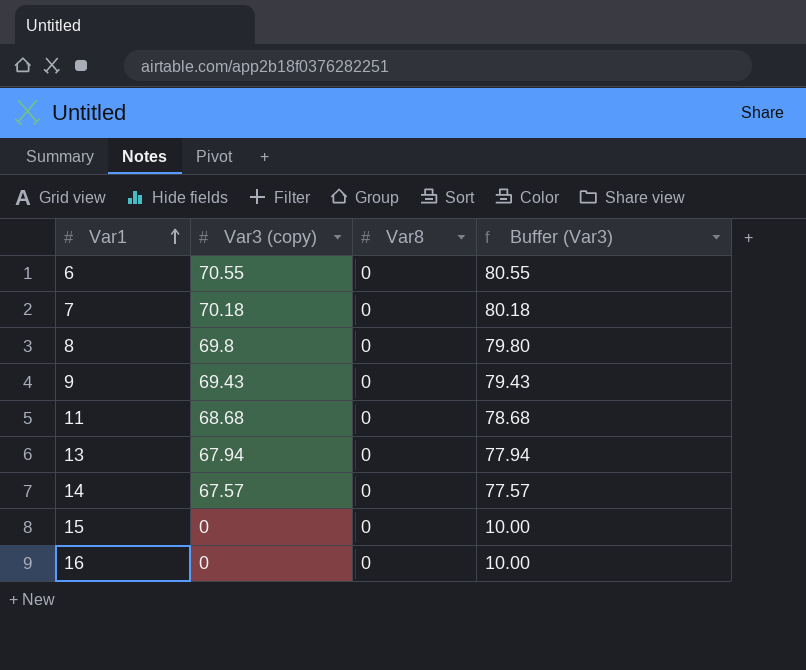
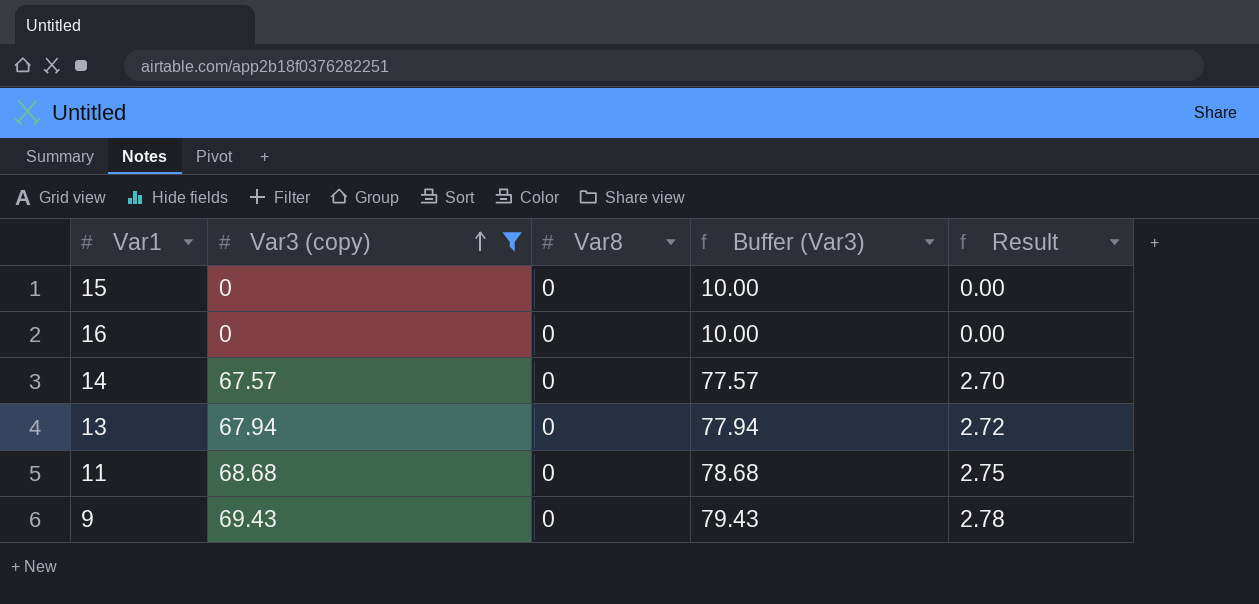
filter: none -> Var3 (copy) <= 69.43
row order: Var1 ascending -> Var3 (copy) ascending
column Result | formula: none -> [Var3 (copy)] * 0.04

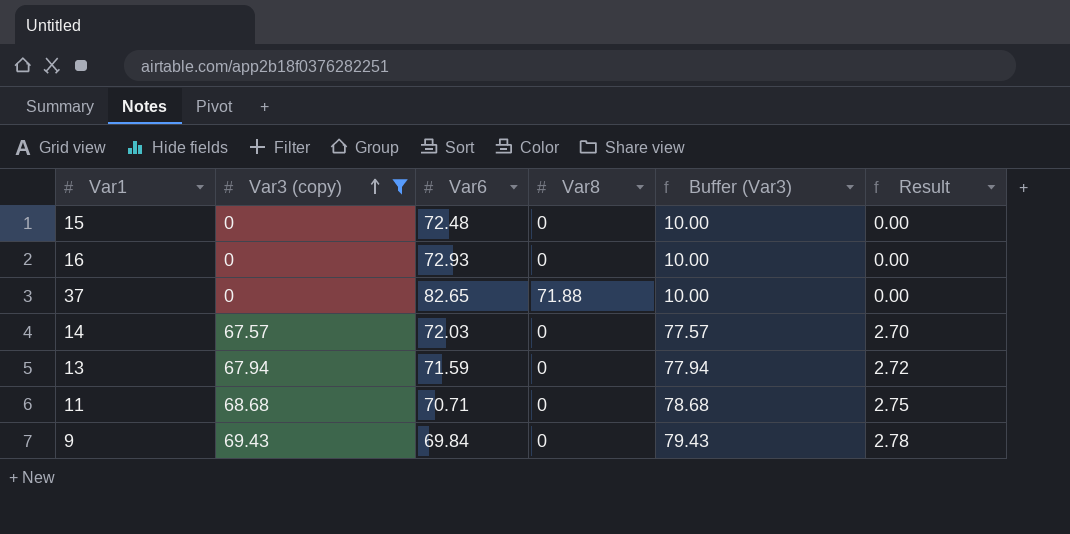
column Var6 | position: none -> 3
row 37: none -> 0 | 82.65 | 71.88 | 10.00 | 0.00

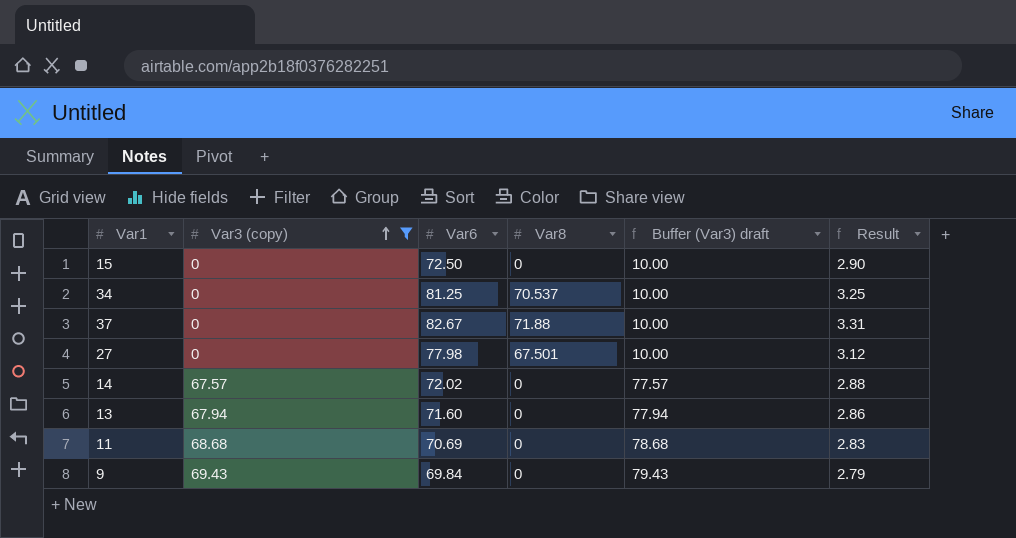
column name: Buffer (Var3) -> Buffer (Var3) draft
column Result | formula: [Var3 (copy)] * 0.04 -> [Var6] * 0.04
row 16: 0 | 72.93 | 0 | 10.00 | 0.00 -> none
15 | Var6: 72.48 -> 72.50
row 34: none -> 0 | 81.25 | 70.537 | 10.00 | 3.25
37 | Var6: 82.65 -> 82.67
row 27: none -> 0 | 77.98 | 67.501 | 10.00 | 3.12
14 | Var6: 72.03 -> 72.02
13 | Var6: 71.59 -> 71.60
11 | Var6: 70.71 -> 70.69

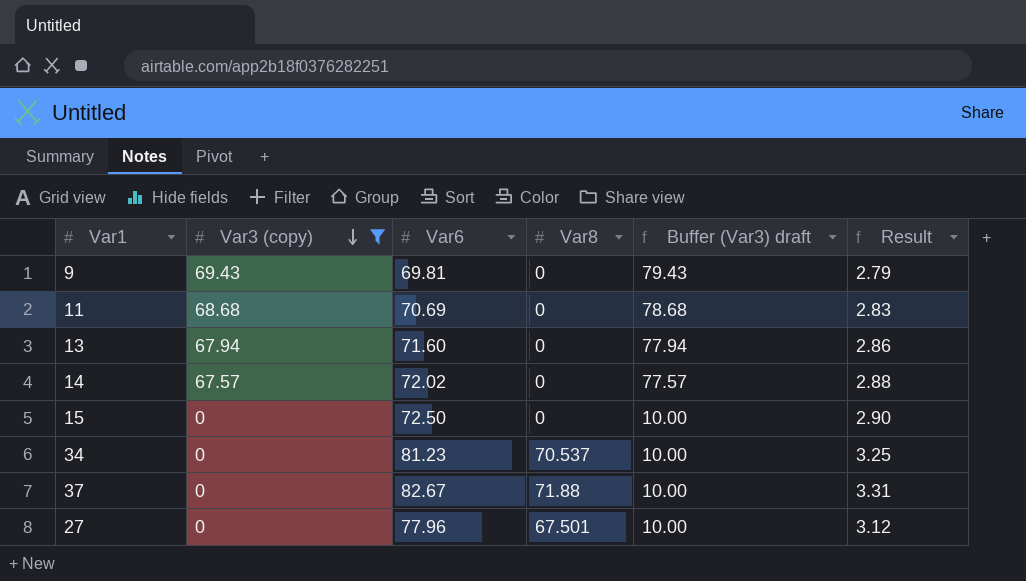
row order: Var3 (copy) ascending -> Var3 (copy) descending
9 | Var6: 69.84 -> 69.81
34 | Var6: 81.25 -> 81.23
27 | Var6: 77.98 -> 77.96

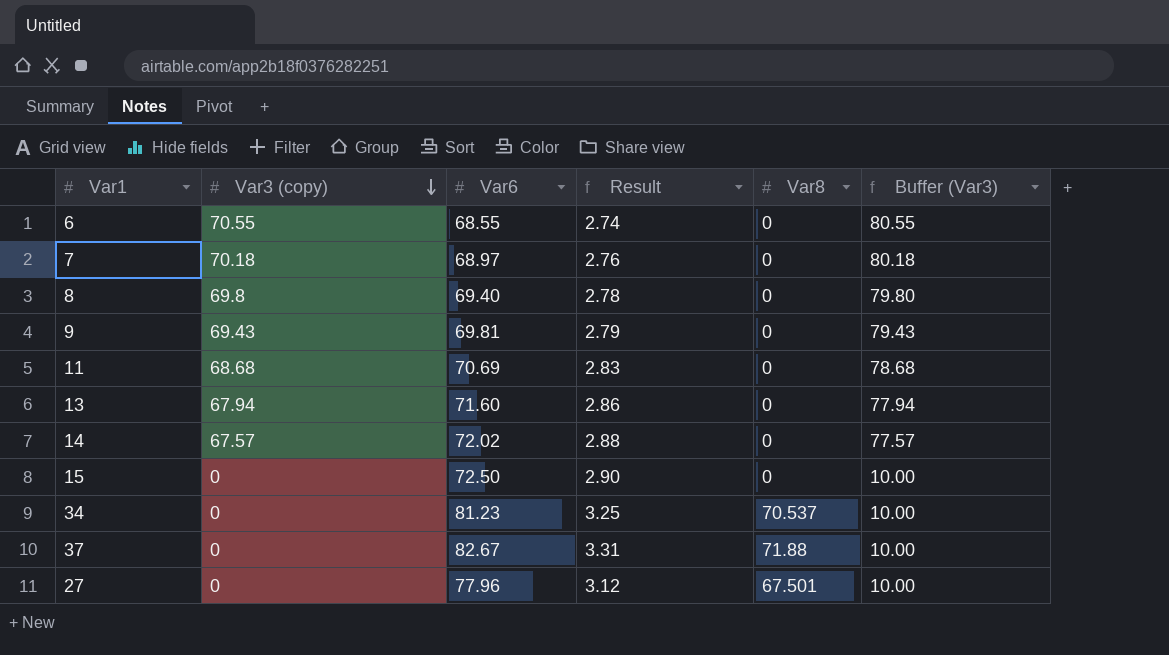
filter: Var3 (copy) <= 69.43 -> none
column Result | position: 6 -> 4
column name: Buffer (Var3) draft -> Buffer (Var3)

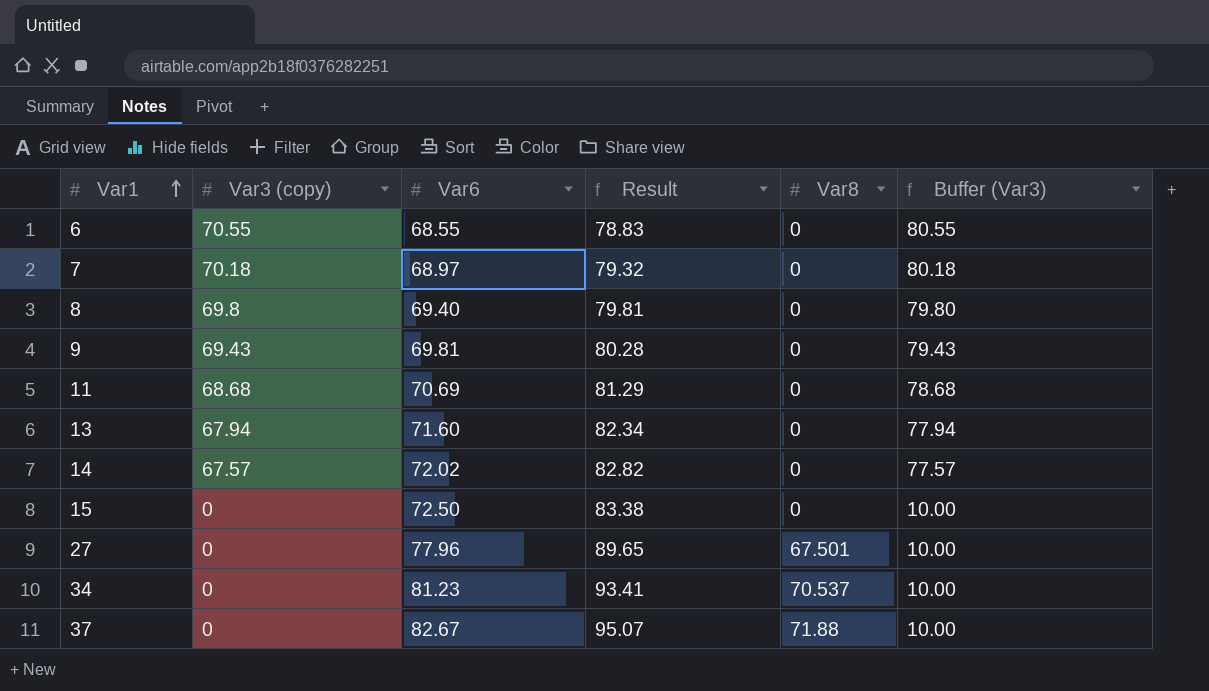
row order: Var3 (copy) descending -> Var1 ascending
column Result | formula: [Var6] * 0.04 -> [Var6] * 1.15

